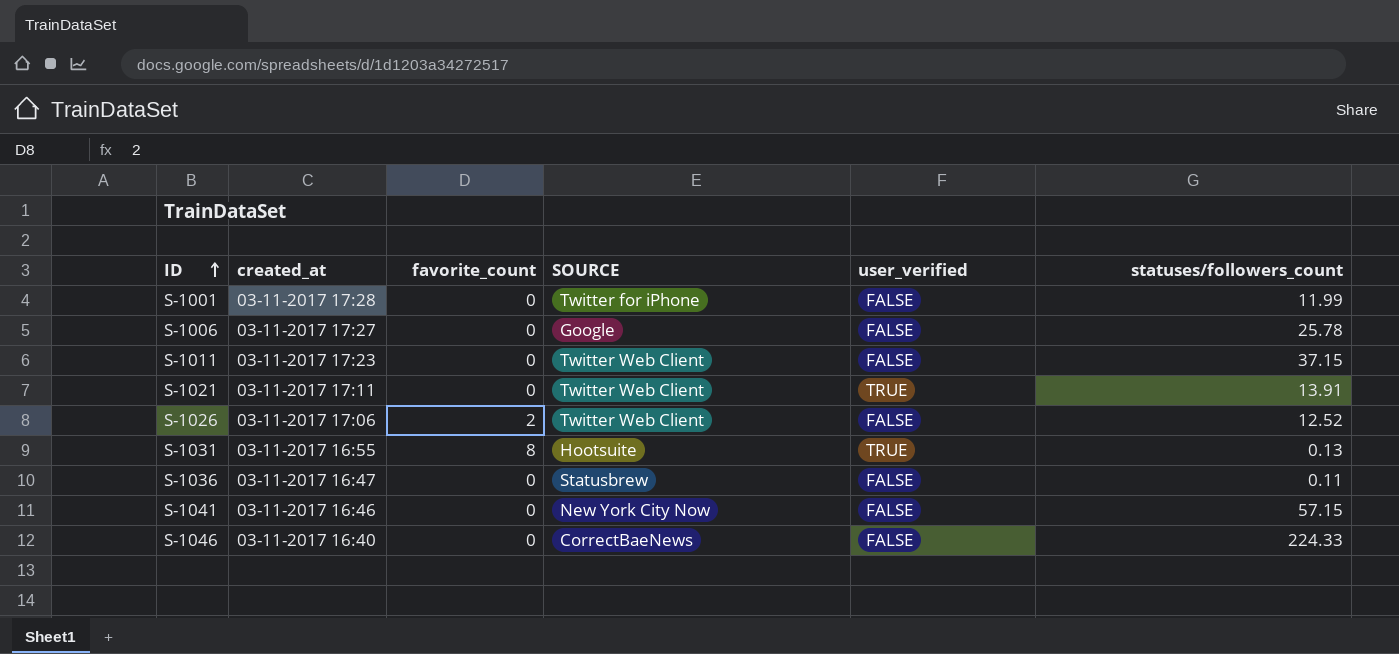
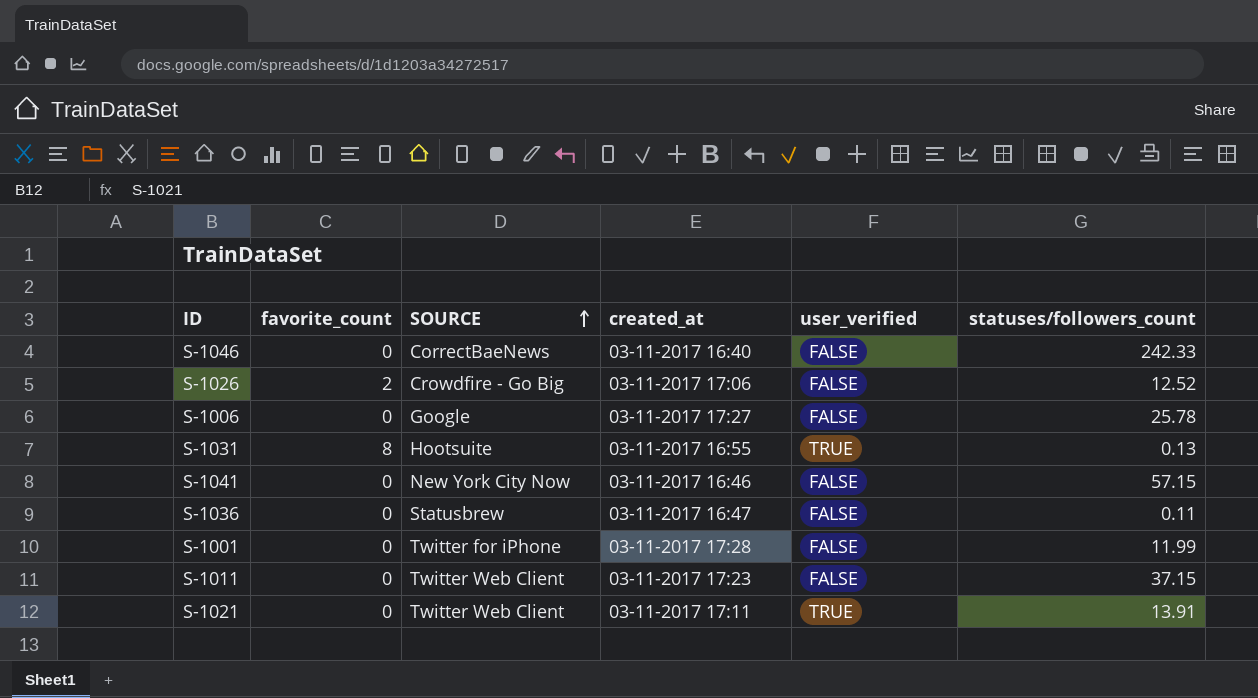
row order: ID ascending -> SOURCE ascending
column created_at | position: 2 -> 4
S-1046 | statuses/followers_count: 224.33 -> 242.33
S-1026 | SOURCE: Twitter Web Client -> Crowdfire - Go Big

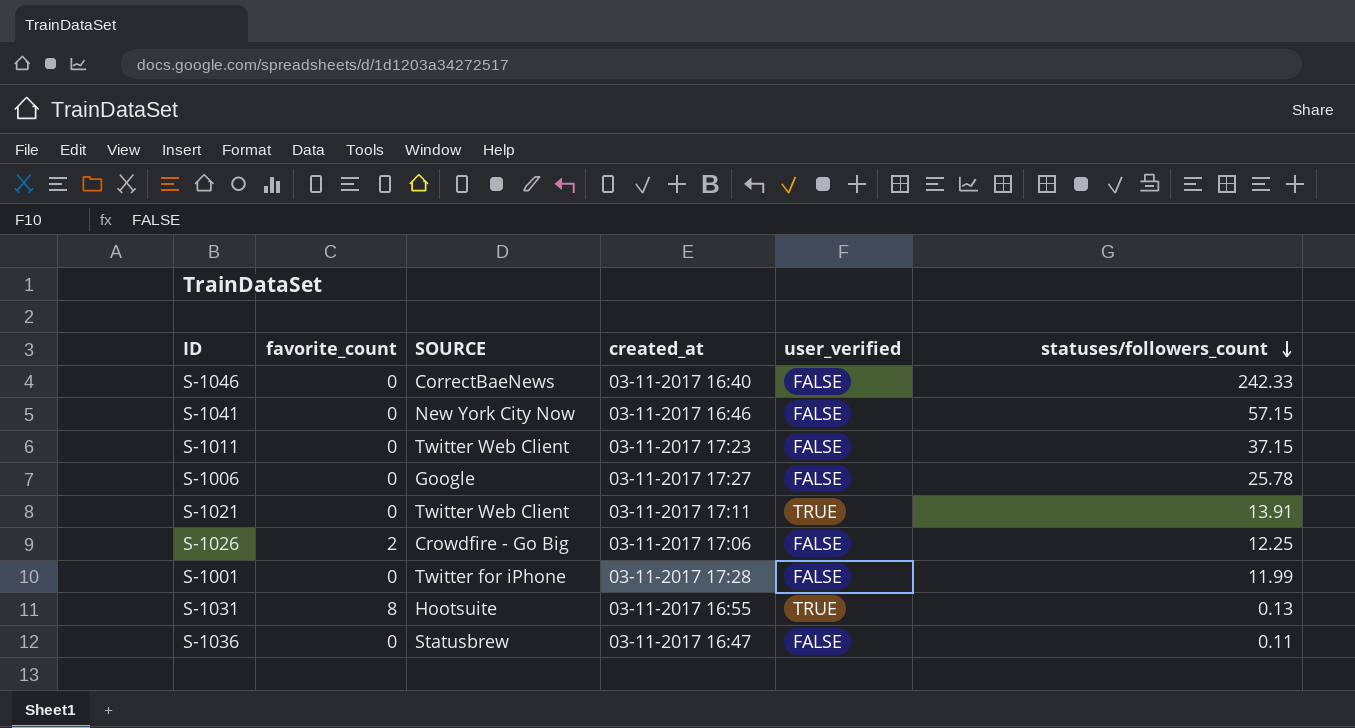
row order: SOURCE ascending -> statuses/followers_count descending
S-1026 | statuses/followers_count: 12.52 -> 12.25

